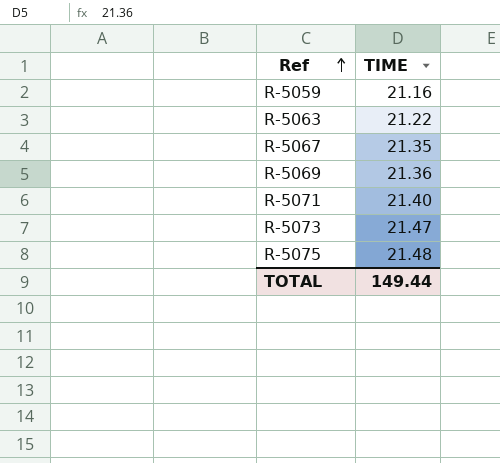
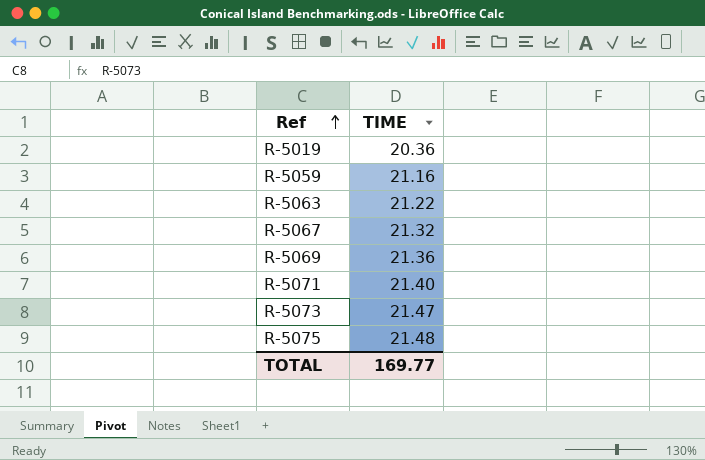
row R-5019: none -> 20.36
R-5067 | TIME: 21.35 -> 21.32
TOTAL | TIME: 149.44 -> 169.77

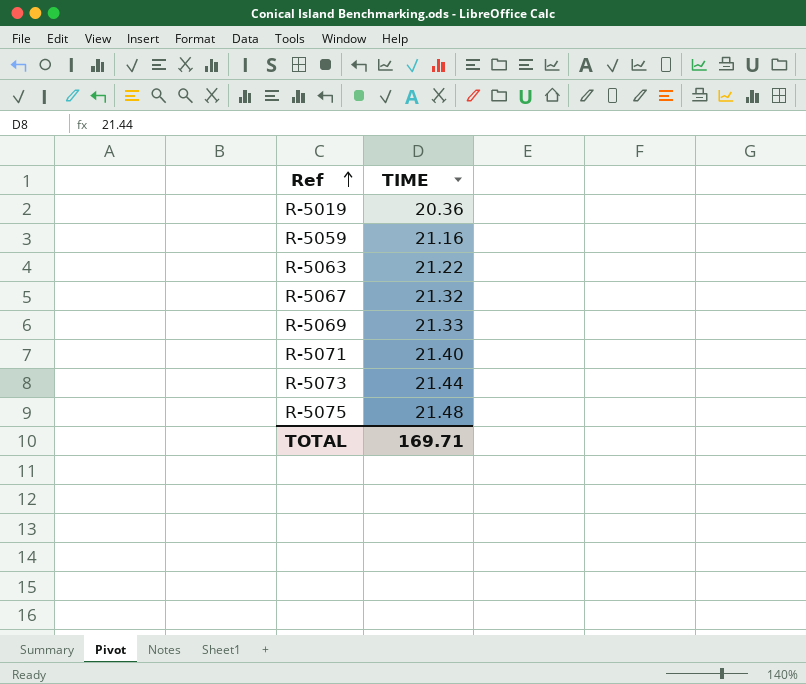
R-5069 | TIME: 21.36 -> 21.33
R-5073 | TIME: 21.47 -> 21.44
TOTAL | TIME: 169.77 -> 169.71

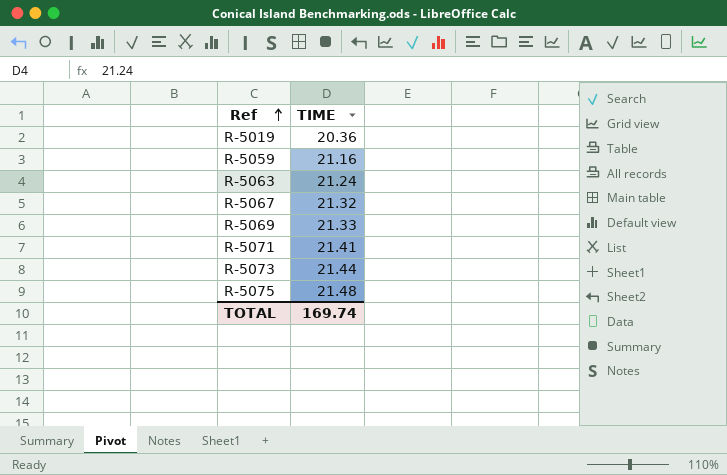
R-5063 | TIME: 21.22 -> 21.24
R-5071 | TIME: 21.40 -> 21.41
TOTAL | TIME: 169.71 -> 169.74

